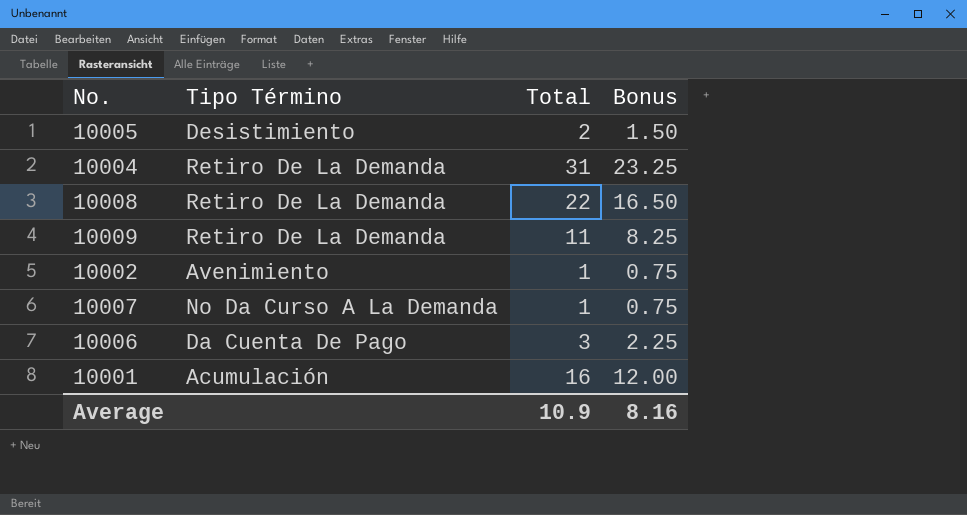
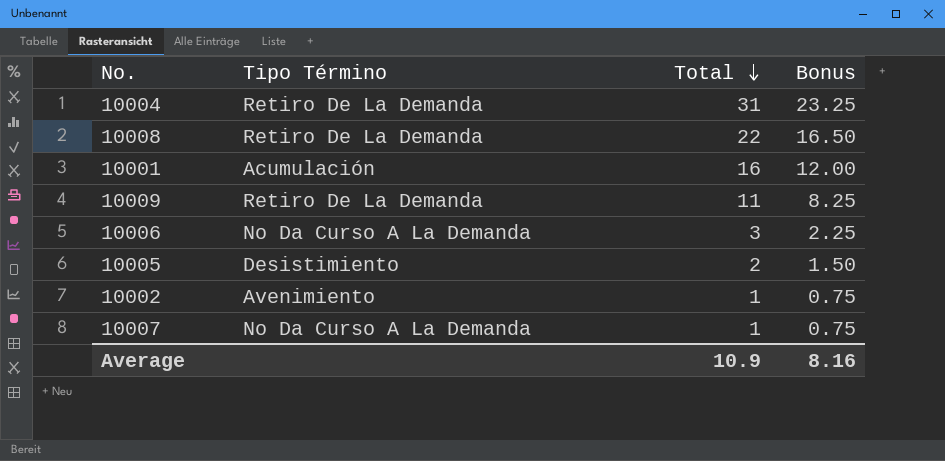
row order: none -> Total descending
10006 | Tipo Término: Da Cuenta De Pago -> No Da Curso A La Demanda

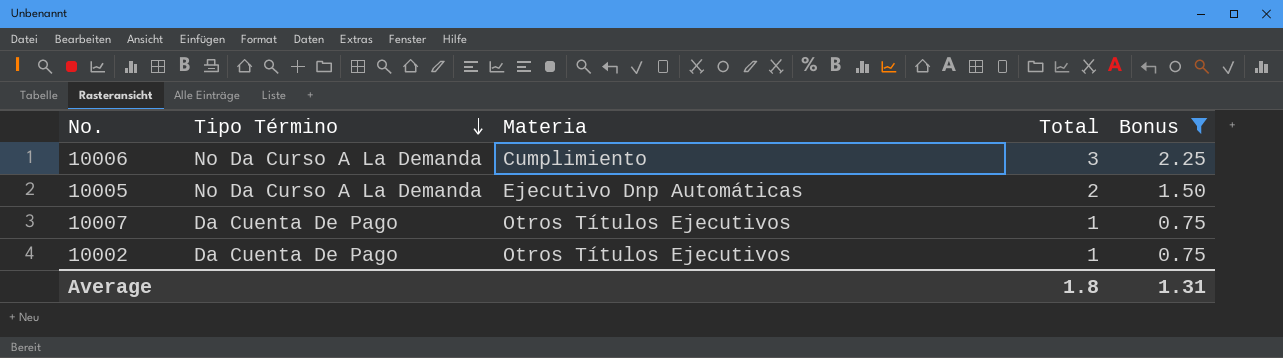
filter: none -> Bonus <= 2.25
row order: Total descending -> Tipo Término descending
column Materia | position: none -> 3
10005 | Tipo Término: Desistimiento -> No Da Curso A La Demanda
10007 | Tipo Término: No Da Curso A La Demanda -> Da Cuenta De Pago
10002 | Tipo Término: Avenimiento -> Da Cuenta De Pago
Average | Total: 10.9 -> 1.8
Average | Bonus: 8.16 -> 1.31

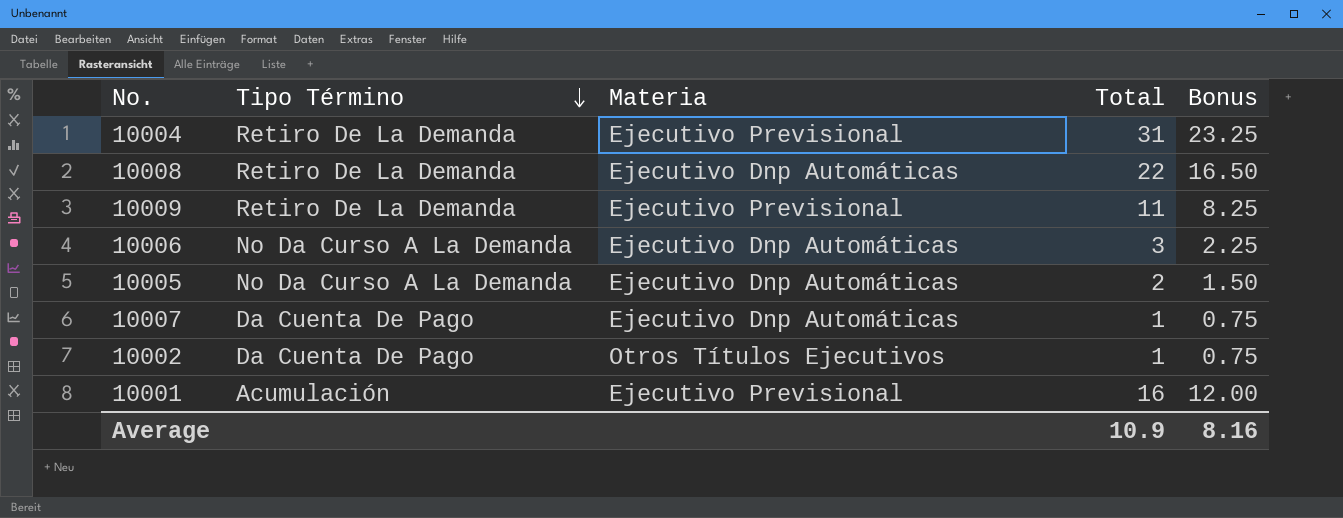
filter: Bonus <= 2.25 -> none
10006 | Materia: Cumplimiento -> Ejecutivo Dnp Automáticas
10007 | Materia: Otros Títulos Ejecutivos -> Ejecutivo Dnp Automáticas
Average | Total: 1.8 -> 10.9
Average | Bonus: 1.31 -> 8.16

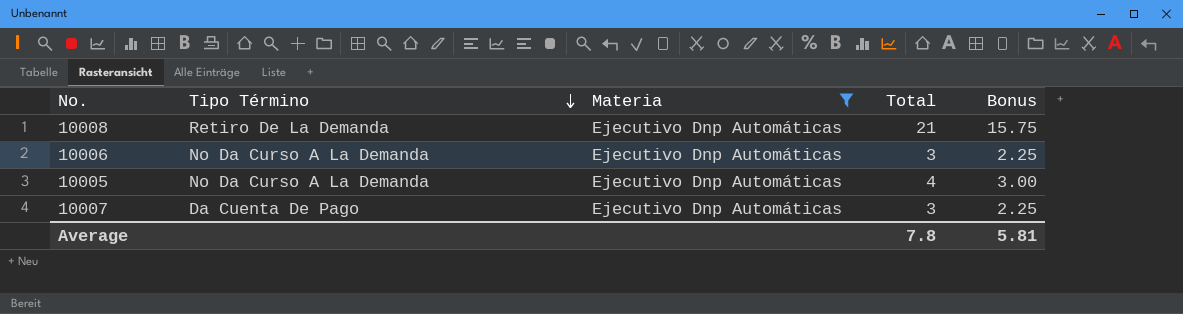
filter: none -> Materia = Ejecutivo Dnp Automáticas
10008 | Total: 22 -> 21
10008 | Bonus: 16.50 -> 15.75
10005 | Total: 2 -> 4
10005 | Bonus: 1.50 -> 3.00
10007 | Total: 1 -> 3
10007 | Bonus: 0.75 -> 2.25
Average | Total: 10.9 -> 7.8
Average | Bonus: 8.16 -> 5.81

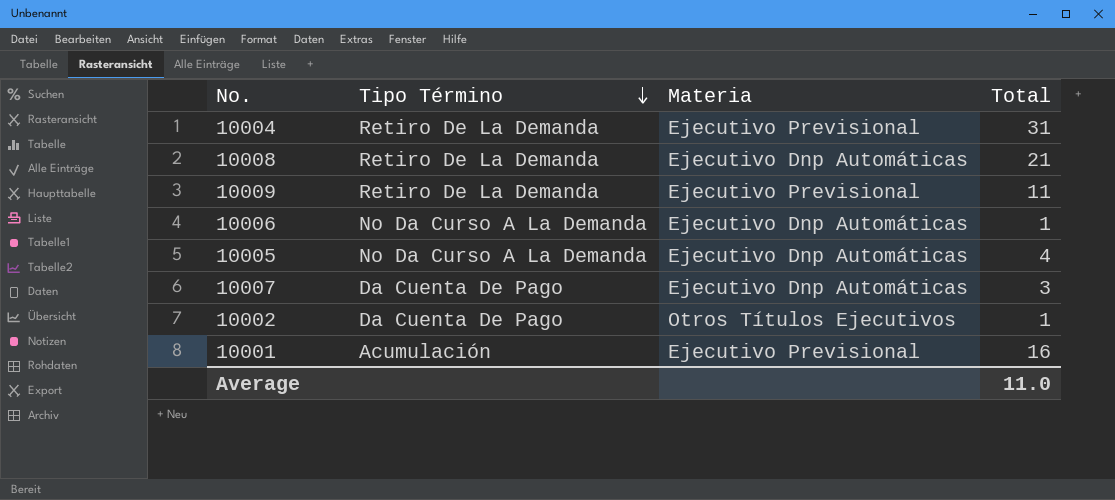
filter: Materia = Ejecutivo Dnp Automáticas -> none
column Bonus | formula: [Total] * 0.75 -> none
10006 | Total: 3 -> 1
Average | Total: 7.8 -> 11.0

